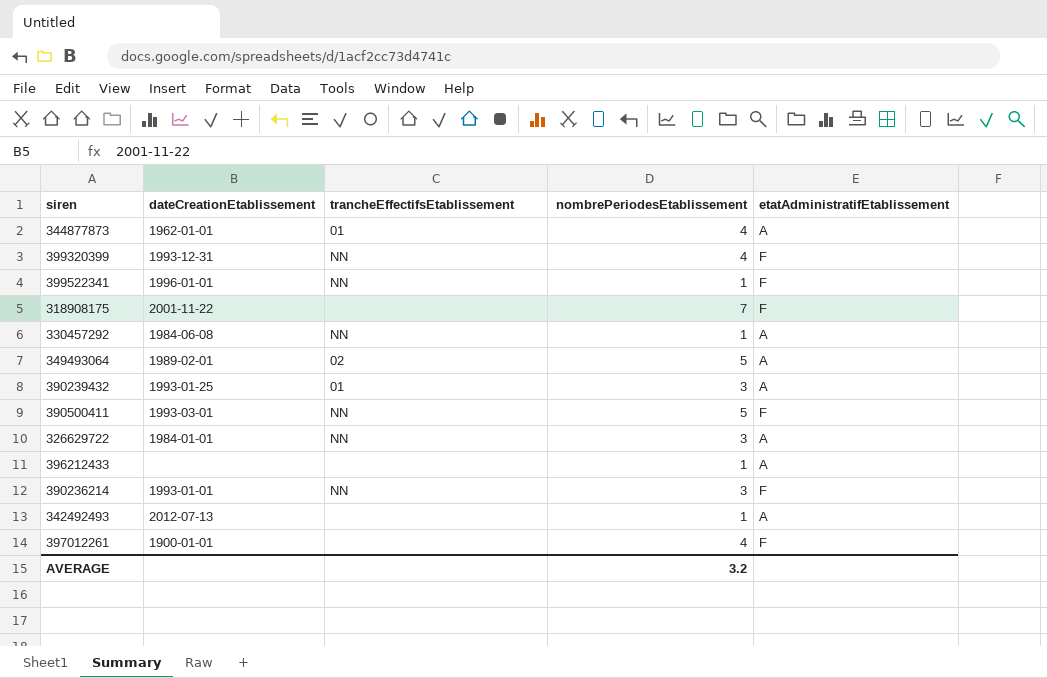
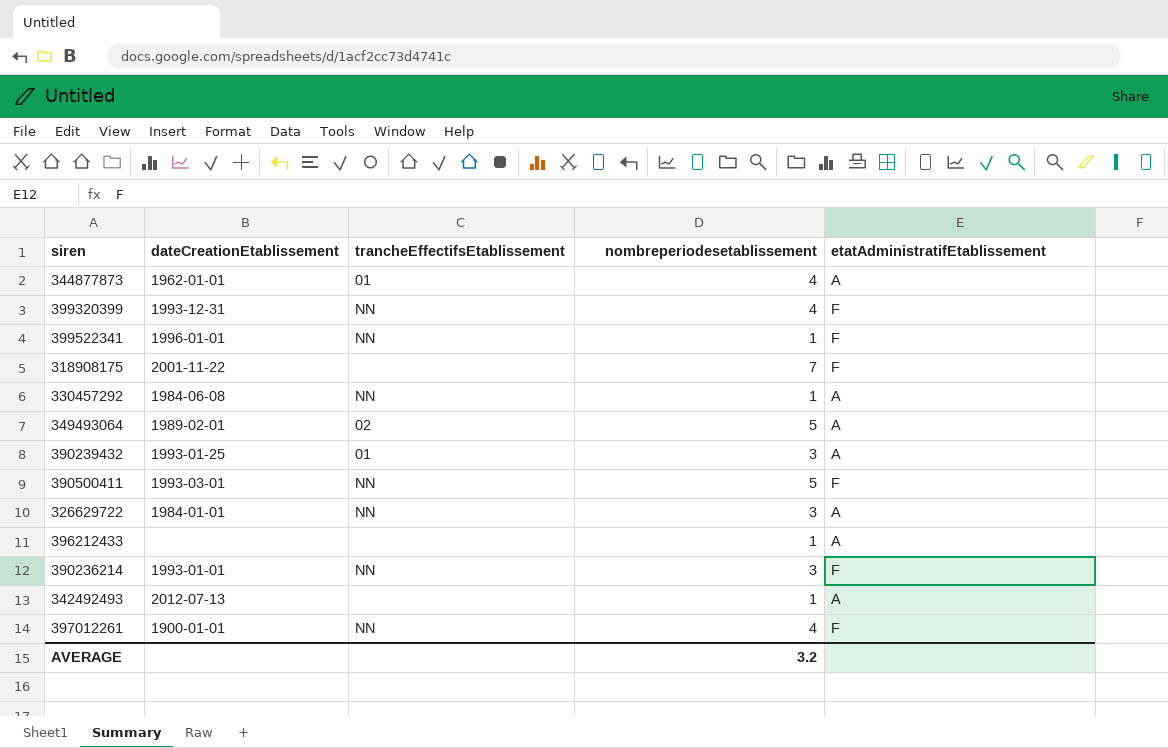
column name: nombrePeriodesEtablissement -> nombreperiodesetablissement
397012261 | trancheEffectifsEtablissement: none -> NN

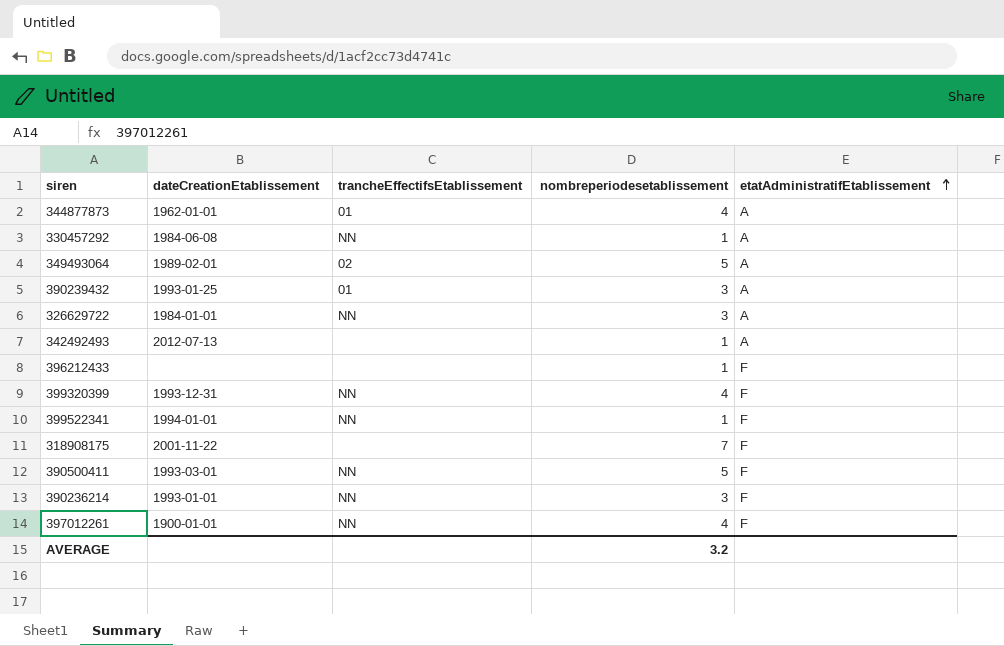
row order: none -> etatAdministratifEtablissement ascending
396212433 | etatAdministratifEtablissement: A -> F
399522341 | dateCreationEtablissement: 1996-01-01 -> 1994-01-01

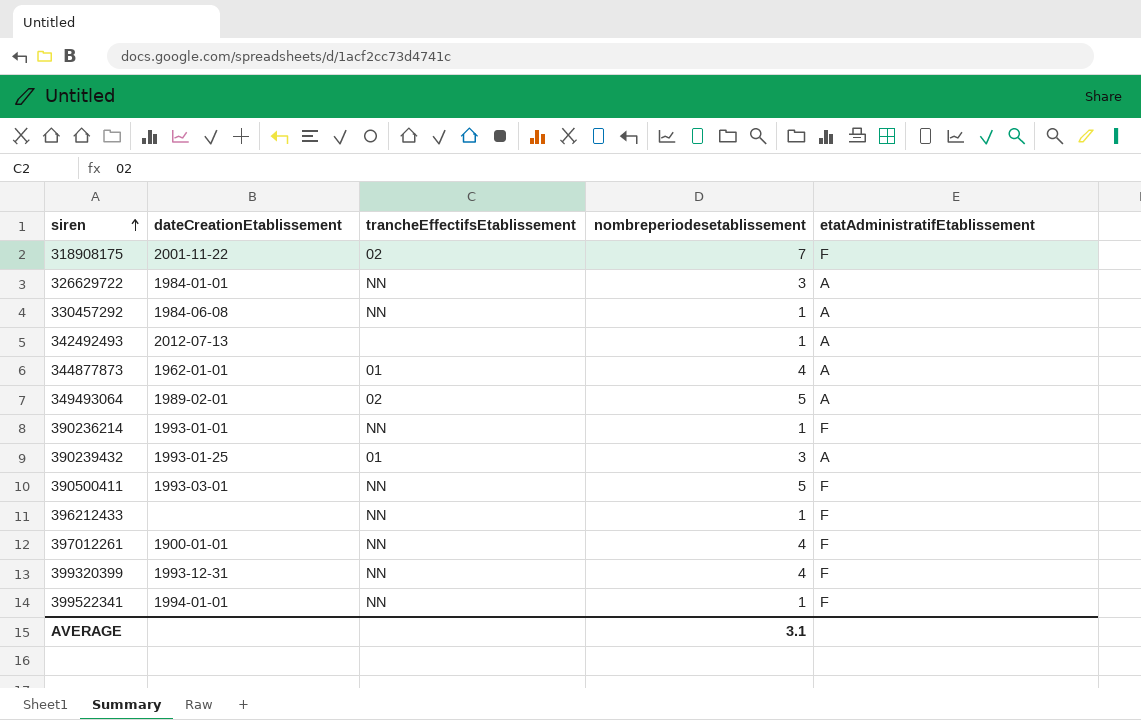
row order: etatAdministratifEtablissement ascending -> siren ascending
318908175 | trancheEffectifsEtablissement: none -> 02
390236214 | nombreperiodesetablissement: 3 -> 1
396212433 | trancheEffectifsEtablissement: none -> NN
AVERAGE | nombreperiodesetablissement: 3.2 -> 3.1

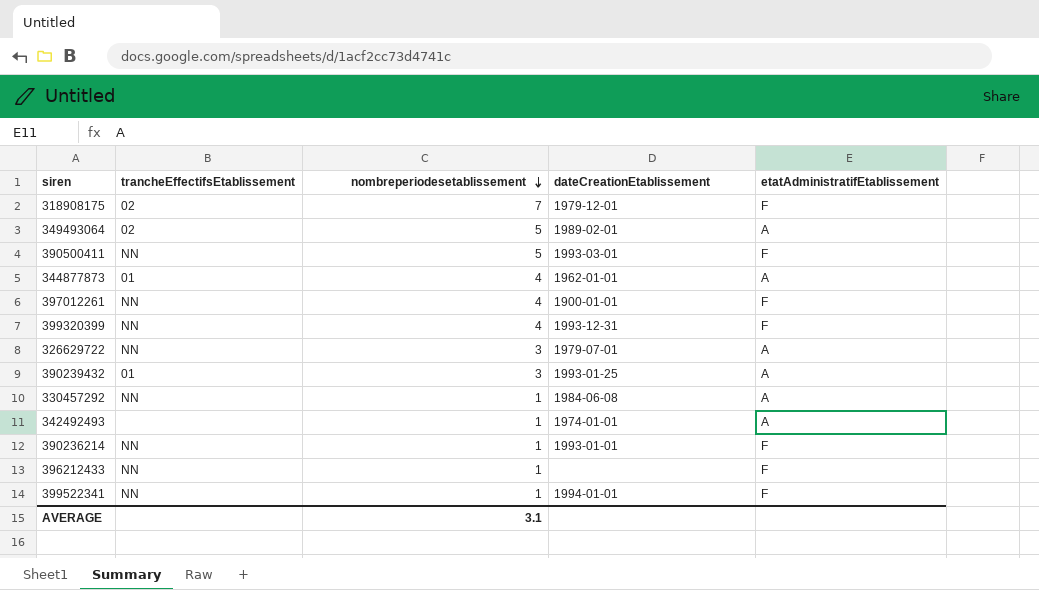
row order: siren ascending -> nombreperiodesetablissement descending
column dateCreationEtablissement | position: 2 -> 4
318908175 | dateCreationEtablissement: 2001-11-22 -> 1979-12-01
326629722 | dateCreationEtablissement: 1984-01-01 -> 1979-07-01
342492493 | dateCreationEtablissement: 2012-07-13 -> 1974-01-01

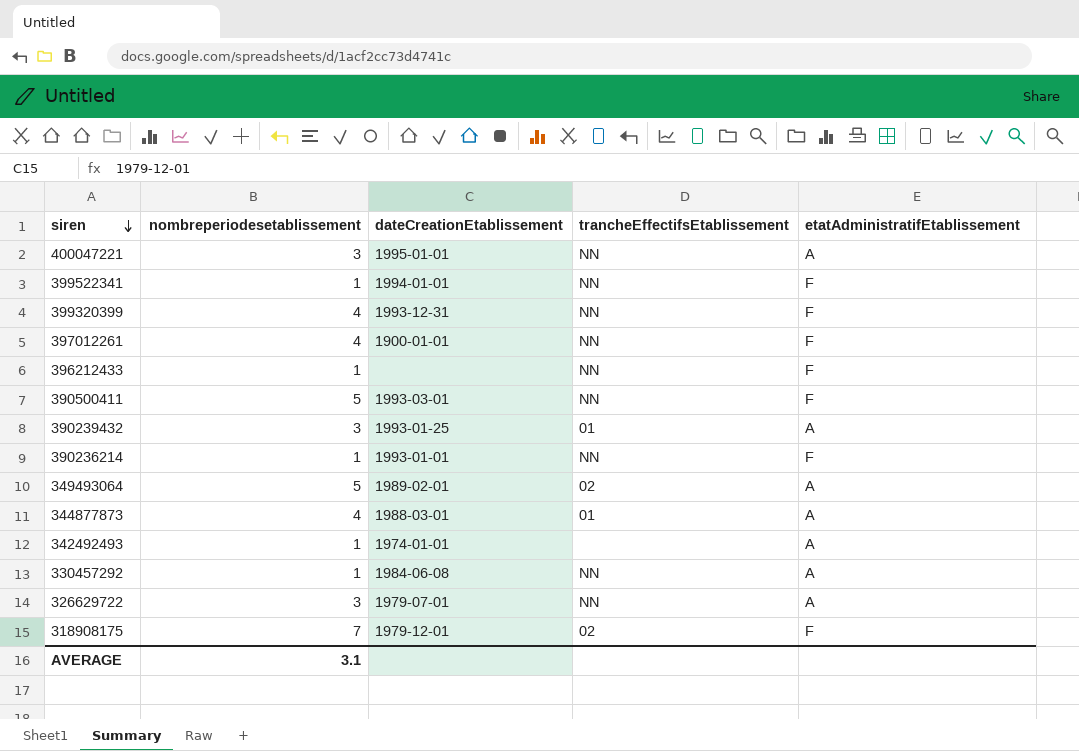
row order: nombreperiodesetablissement descending -> siren descending
column trancheEffectifsEtablissement | position: 2 -> 4
row 400047221: none -> 3 | 1995-01-01 | NN | A
344877873 | dateCreationEtablissement: 1962-01-01 -> 1988-03-01

